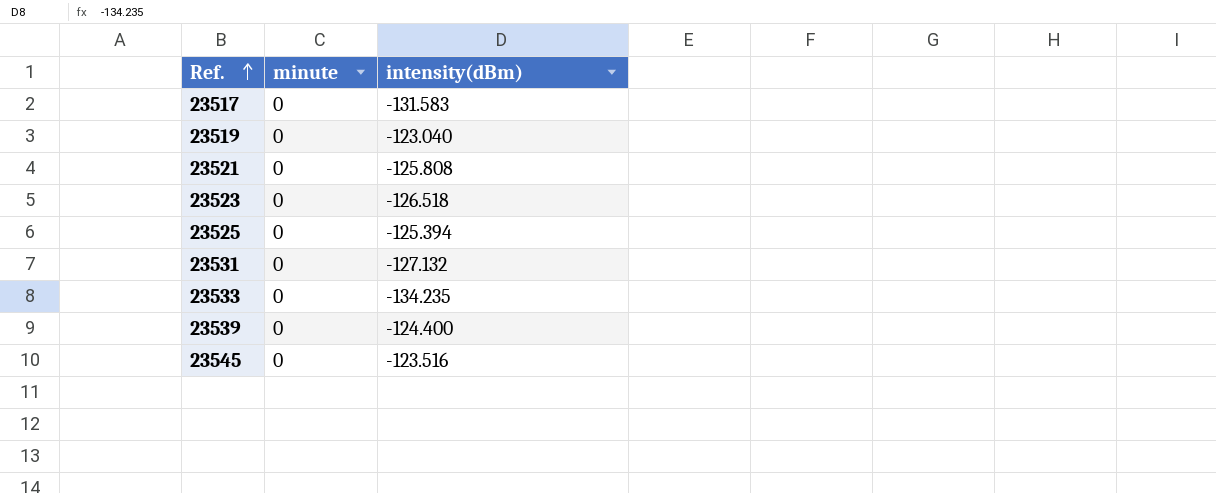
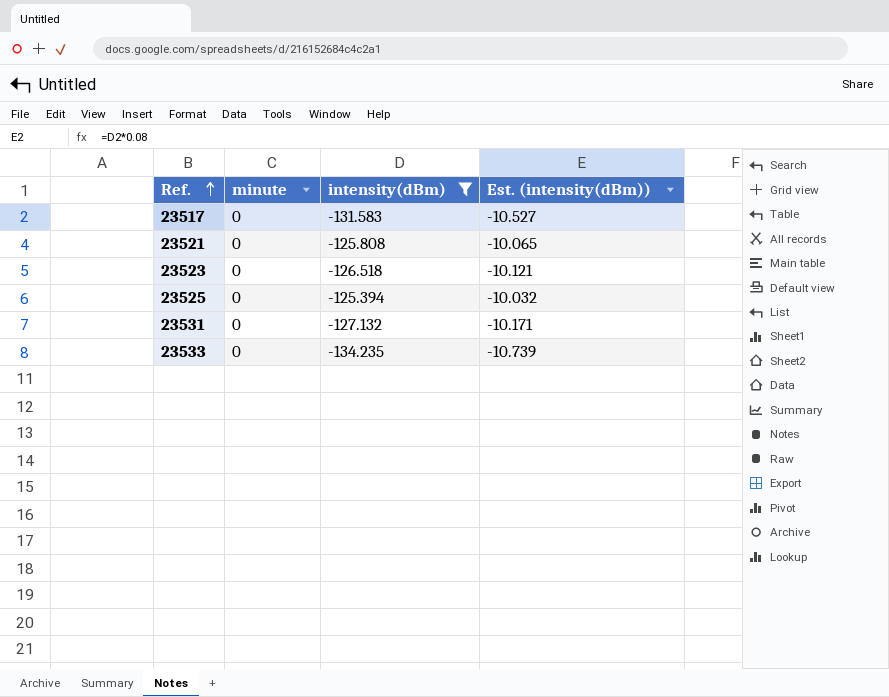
filter: none -> intensity(dBm) <= -125.394
column Est. (intensity(dBm)) | formula: none -> [intensity(dBm)] * 0.08

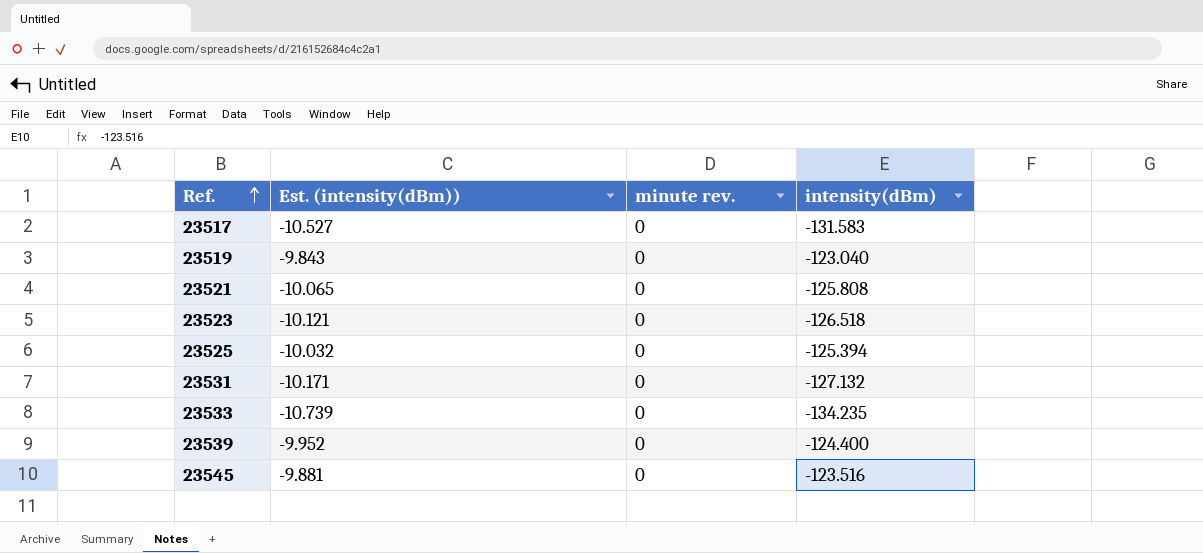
filter: intensity(dBm) <= -125.394 -> none
column Est. (intensity(dBm)) | position: 4 -> 2
column name: minute -> minute rev.

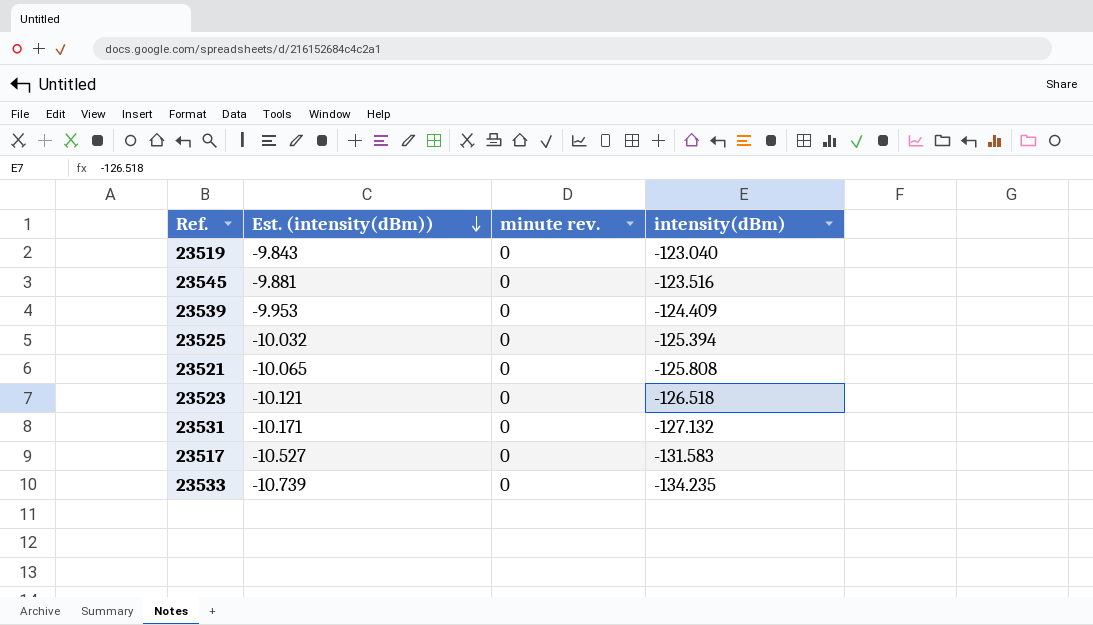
row order: Ref. ascending -> Est. (intensity(dBm)) descending
23539 | Est. (intensity(dBm)): -9.952 -> -9.953
23539 | intensity(dBm): -124.400 -> -124.409

